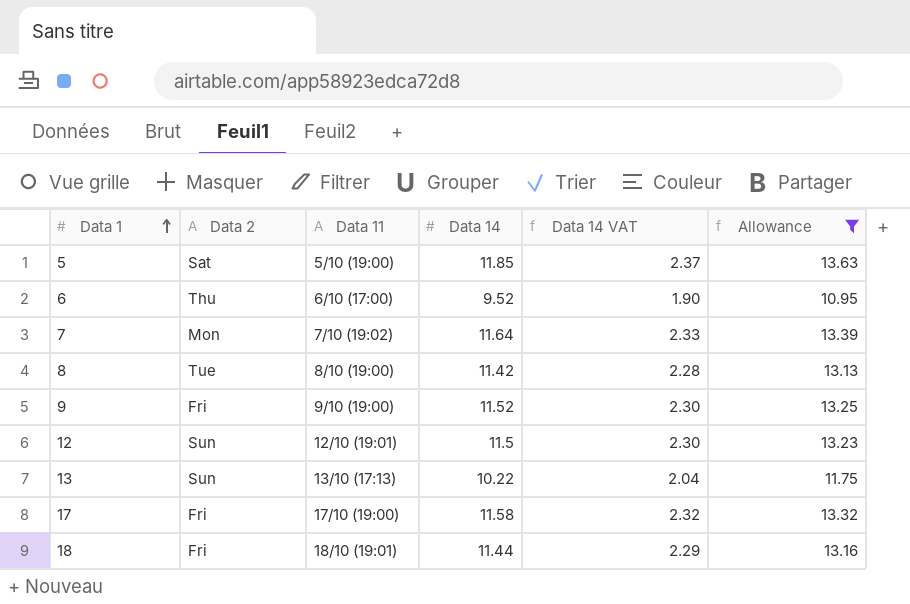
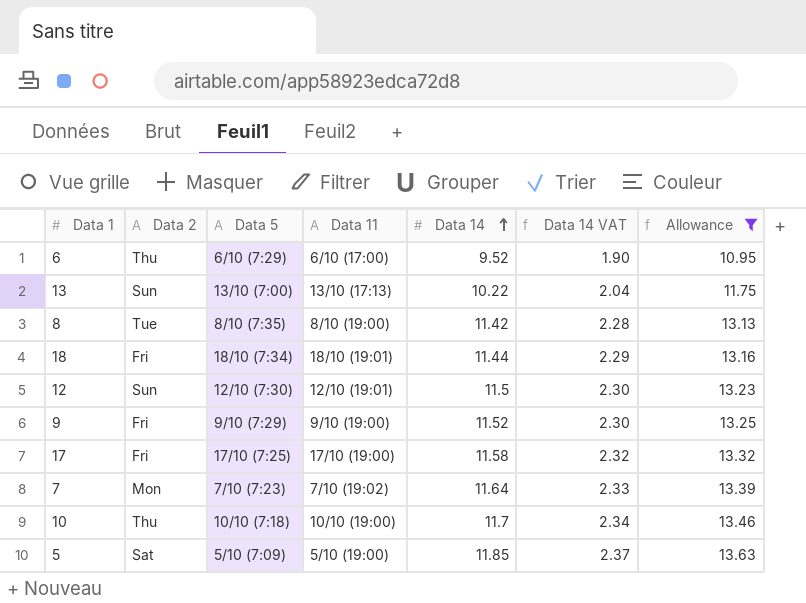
row order: Data 1 ascending -> Data 14 ascending
column Data 5 | position: none -> 3
row 10: none -> Thu | 10/10 (7:18) | 10/10 (19:00) | 11.7 | 2.34 | 13.46

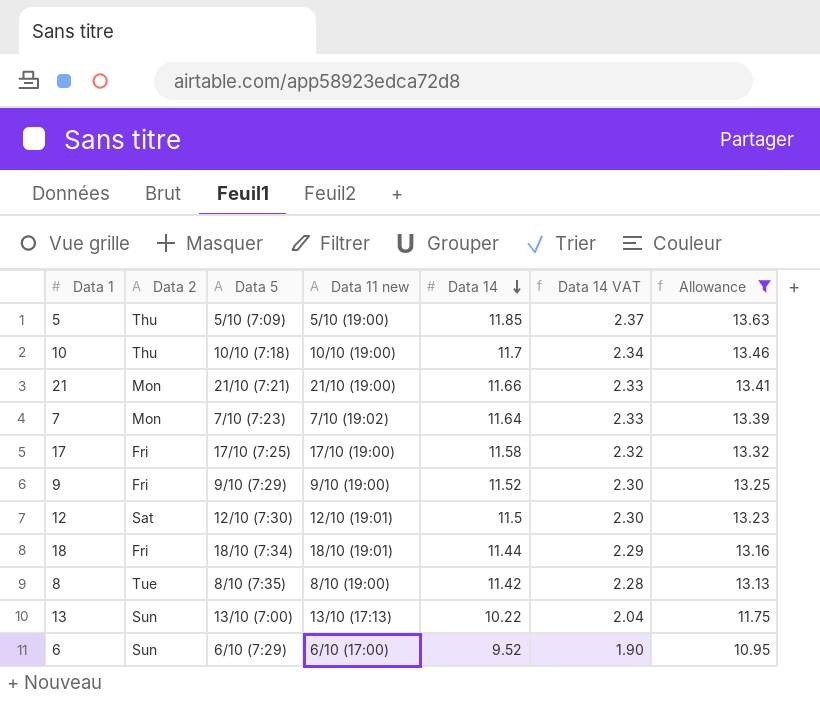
row order: Data 14 ascending -> Data 14 descending
column name: Data 11 -> Data 11 new
5 | Data 2: Sat -> Thu
row 21: none -> Mon | 21/10 (7:21) | 21/10 (19:00) | 11.66 | 2.33 | 13.41
12 | Data 2: Sun -> Sat
6 | Data 2: Thu -> Sun

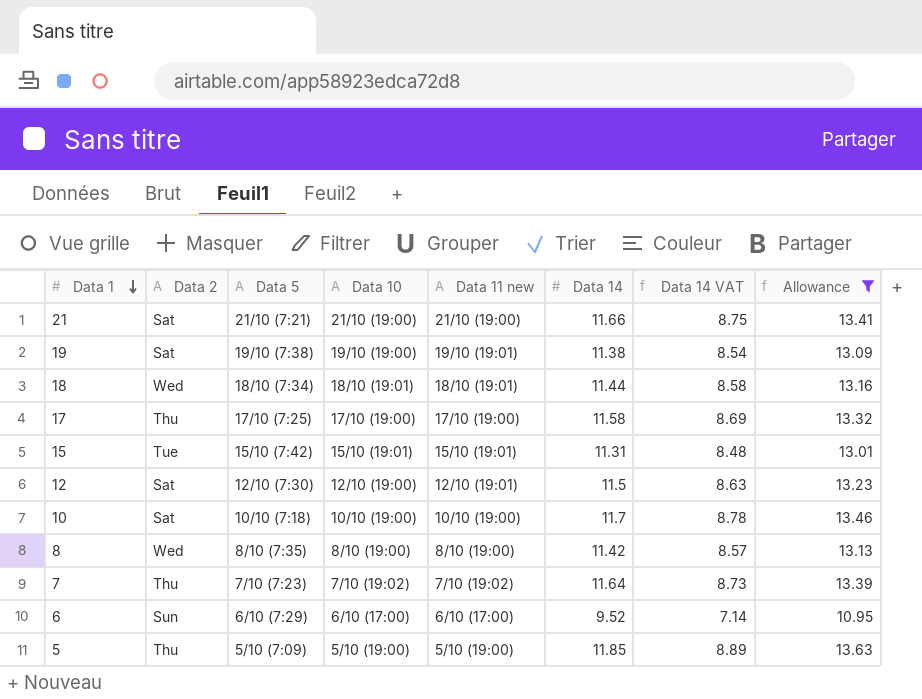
row order: Data 14 descending -> Data 1 descending
column Data 10 | position: none -> 4
column Data 14 VAT | formula: [Data 14] * 0.2 -> [Data 14] * 0.75
row 9: Fri | 9/10 (7:29) | 9/10 (19:00) | 11.52 | 2.30 | 13.25 -> none
row 13: Sun | 13/10 (7:00) | 13/10 (17:13) | 10.22 | 2.04 | 11.75 -> none
21 | Data 2: Mon -> Sat
row 19: none -> Sat | 19/10 (7:38) | 19/10 (19:00) | 19/10 (19:01) | 11.38 | 8.54 | 13.09
18 | Data 2: Fri -> Wed
17 | Data 2: Fri -> Thu
row 15: none -> Tue | 15/10 (7:42) | 15/10 (19:01) | 15/10 (19:01) | 11.31 | 8.48 | 13.01
10 | Data 2: Thu -> Sat
8 | Data 2: Tue -> Wed
7 | Data 2: Mon -> Thu

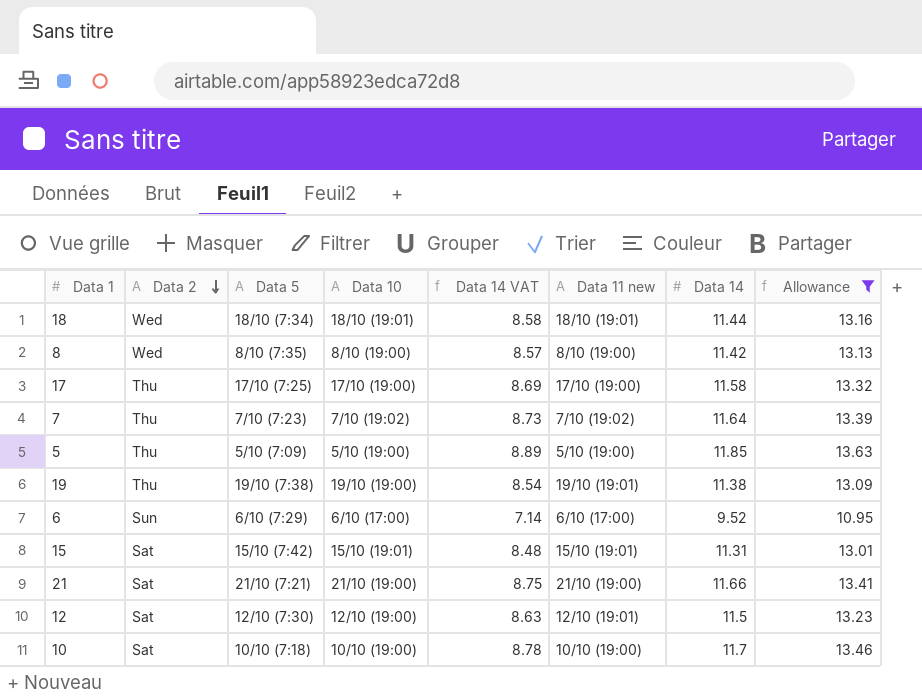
row order: Data 1 descending -> Data 2 descending
column Data 14 VAT | position: 7 -> 5
19 | Data 2: Sat -> Thu
15 | Data 2: Tue -> Sat

